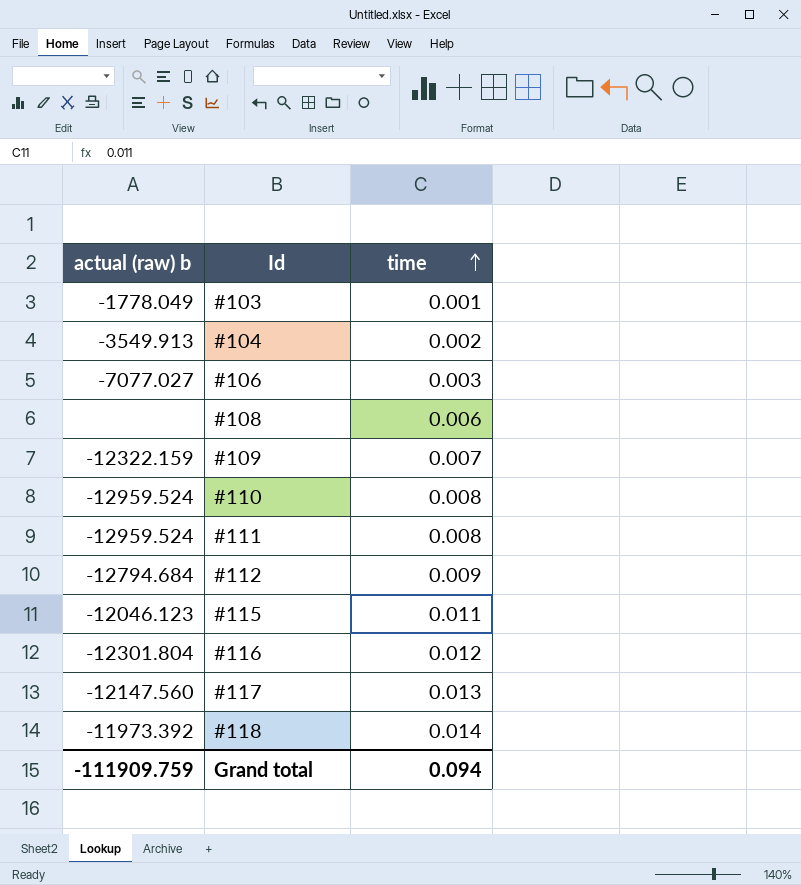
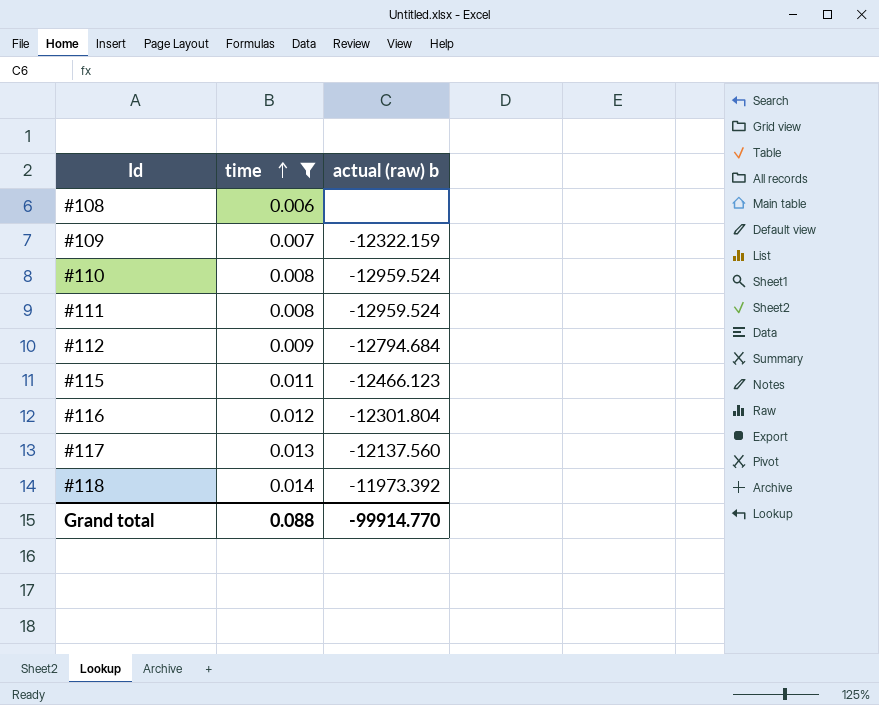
filter: none -> time >= 0.006
column actual (raw) b | position: 1 -> 3
#115 | actual (raw) b: -12046.123 -> -12466.123
#117 | actual (raw) b: -12147.560 -> -12137.560
Grand total | time: 0.094 -> 0.088
Grand total | actual (raw) b: -111909.759 -> -99914.770

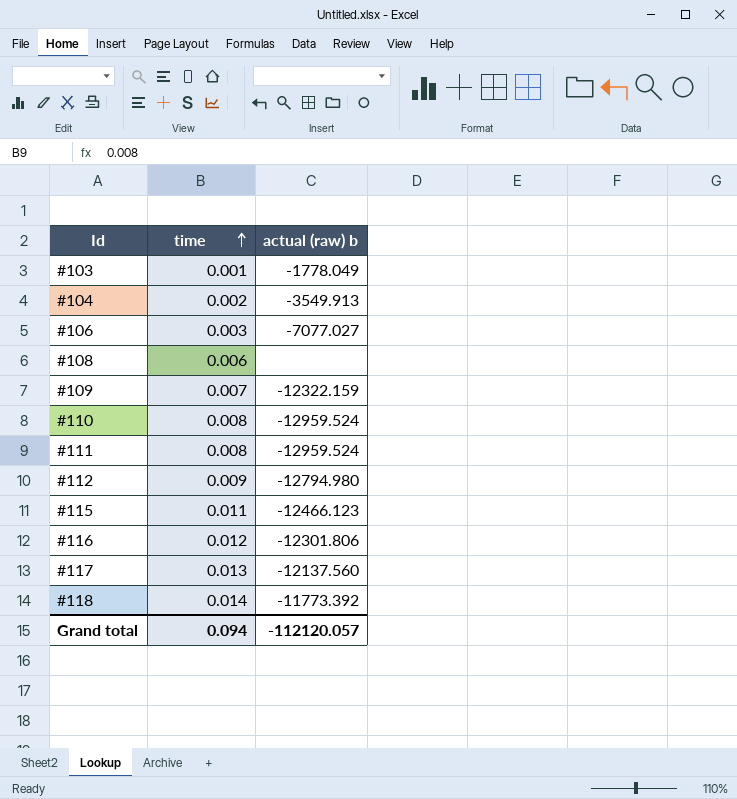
filter: time >= 0.006 -> none
#112 | actual (raw) b: -12794.684 -> -12794.980
#116 | actual (raw) b: -12301.804 -> -12301.806
#118 | actual (raw) b: -11973.392 -> -11773.392
Grand total | time: 0.088 -> 0.094
Grand total | actual (raw) b: -99914.770 -> -112120.057

